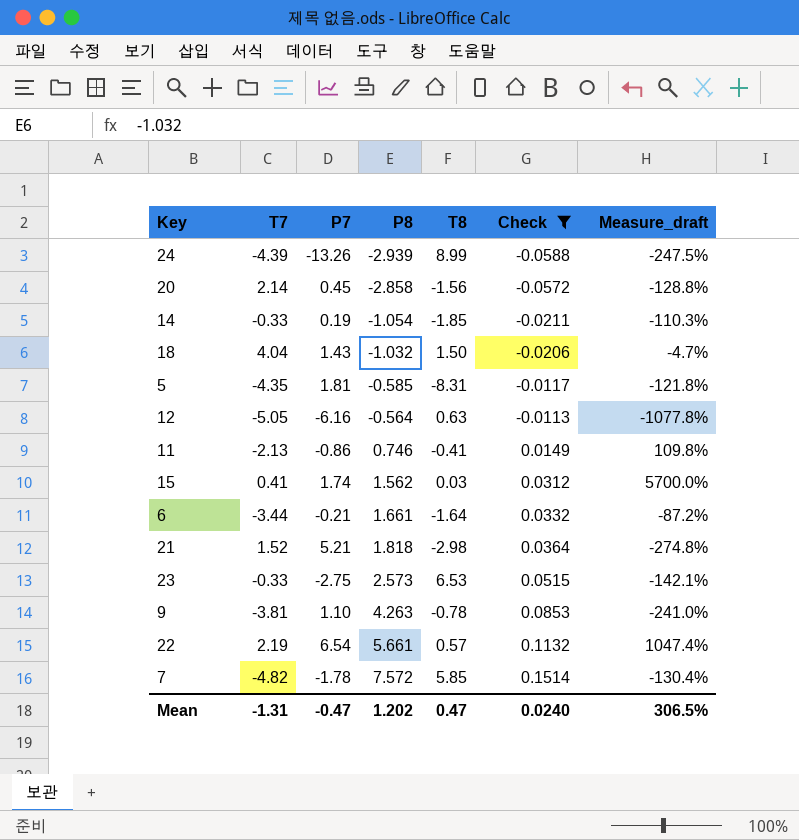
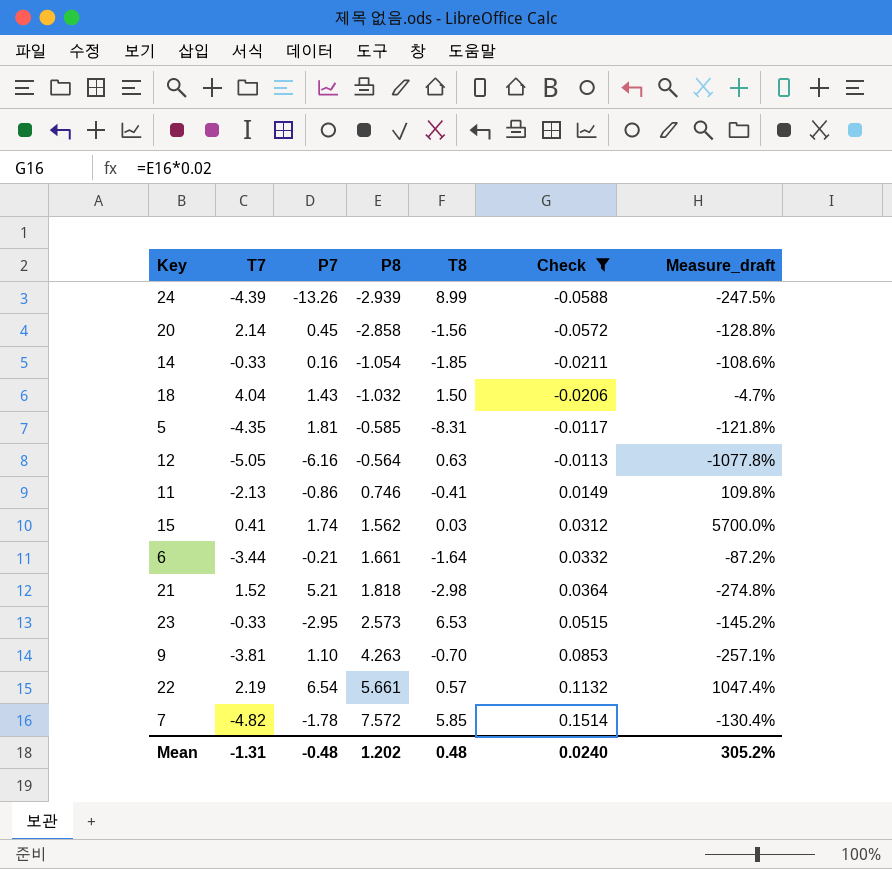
14 | P7: 0.19 -> 0.16
14 | Measure_draft: -110.3% -> -108.6%
23 | P7: -2.75 -> -2.95
23 | Measure_draft: -142.1% -> -145.2%
9 | T8: -0.78 -> -0.70
9 | Measure_draft: -241.0% -> -257.1%
Mean | P7: -0.47 -> -0.48
Mean | T8: 0.47 -> 0.48
Mean | Measure_draft: 306.5% -> 305.2%

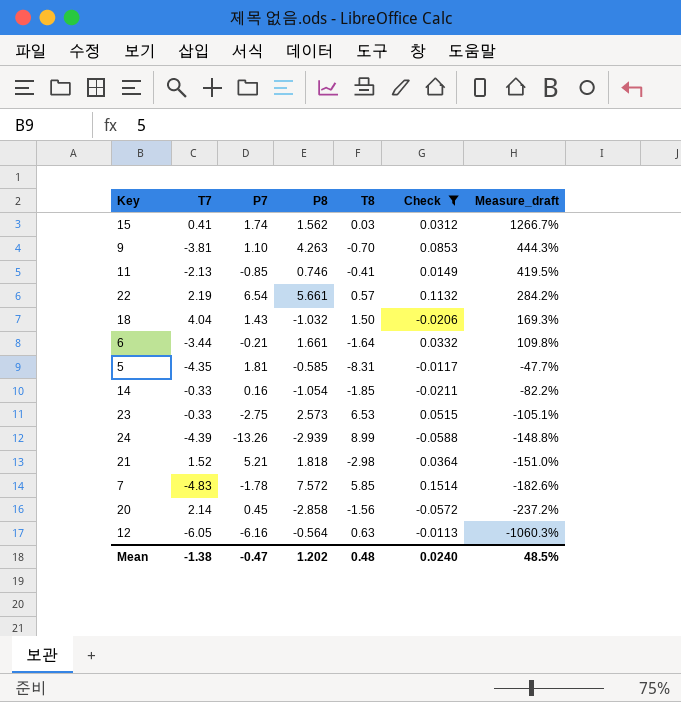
row order: P8 ascending -> Measure_draft descending
column Measure_draft | formula: ([P7] - [T8]) / [T8] -> ([T7] - [T8]) / [T8]
11 | P7: -0.86 -> -0.85
23 | P7: -2.95 -> -2.75
7 | T7: -4.82 -> -4.83
12 | T7: -5.05 -> -6.05
Mean | T7: -1.31 -> -1.38
Mean | P7: -0.48 -> -0.47
Mean | Measure_draft: 305.2% -> 48.5%

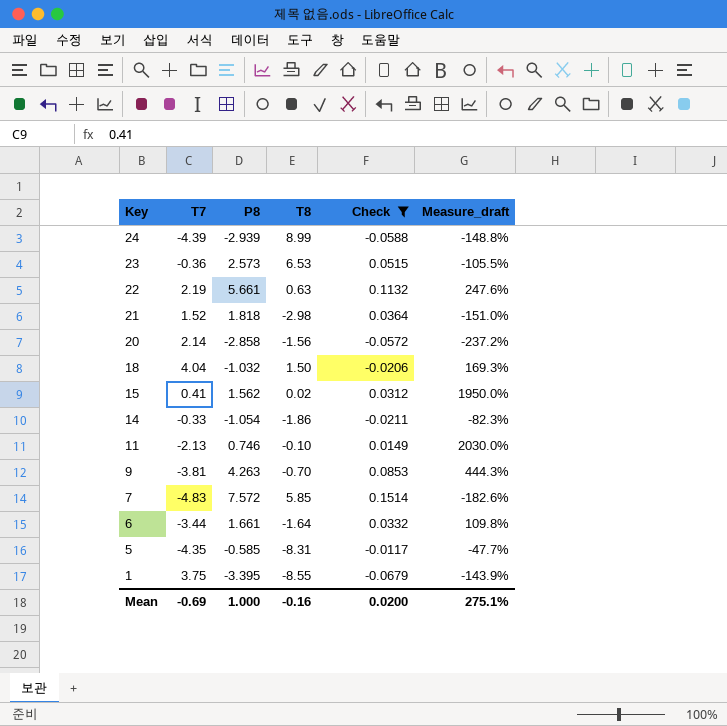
row order: Measure_draft descending -> Key descending
column P7 | position: 3 -> none
row 12: -6.05 | -6.16 | -0.564 | 0.63 | -0.0113 | -1060.3% -> none
23 | T7: -0.33 -> -0.36
23 | Measure_draft: -105.1% -> -105.5%
22 | T8: 0.57 -> 0.63
22 | Measure_draft: 284.2% -> 247.6%
15 | T8: 0.03 -> 0.02
15 | Measure_draft: 1266.7% -> 1950.0%
14 | T8: -1.85 -> -1.86
14 | Measure_draft: -82.2% -> -82.3%
11 | T8: -0.41 -> -0.10
11 | Measure_draft: 419.5% -> 2030.0%
row 1: none -> 3.75 | -3.395 | -8.55 | -0.0679 | -143.9%
Mean | T7: -1.38 -> -0.69
Mean | P8: 1.202 -> 1.000
Mean | T8: 0.48 -> -0.16
Mean | Check: 0.0240 -> 0.0200
Mean | Measure_draft: 48.5% -> 275.1%

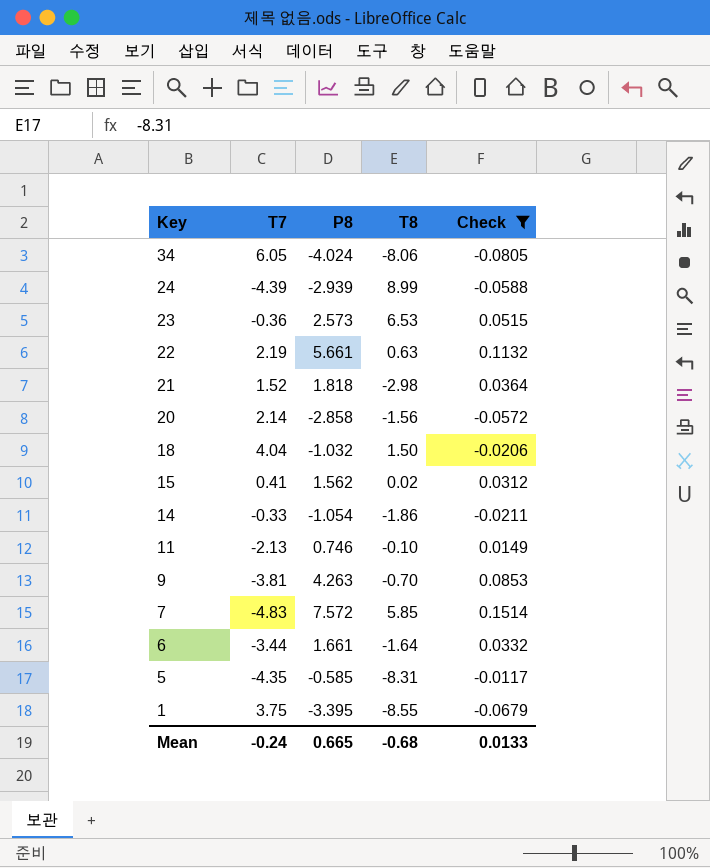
column Measure_draft | formula: ([T7] - [T8]) / [T8] -> none
row 34: none -> 6.05 | -4.024 | -8.06 | -0.0805
Mean | T7: -0.69 -> -0.24
Mean | P8: 1.000 -> 0.665
Mean | T8: -0.16 -> -0.68
Mean | Check: 0.0200 -> 0.0133

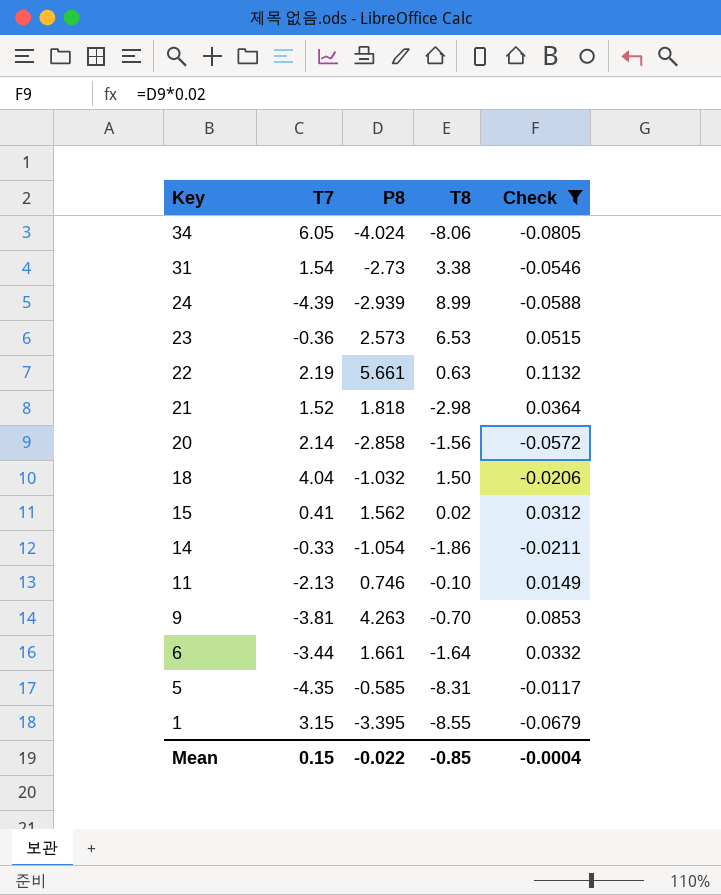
row 7: -4.83 | 7.572 | 5.85 | 0.1514 -> none
row 31: none -> 1.54 | -2.73 | 3.38 | -0.0546
1 | T7: 3.75 -> 3.15
Mean | T7: -0.24 -> 0.15
Mean | P8: 0.665 -> -0.022
Mean | T8: -0.68 -> -0.85
Mean | Check: 0.0133 -> -0.0004

